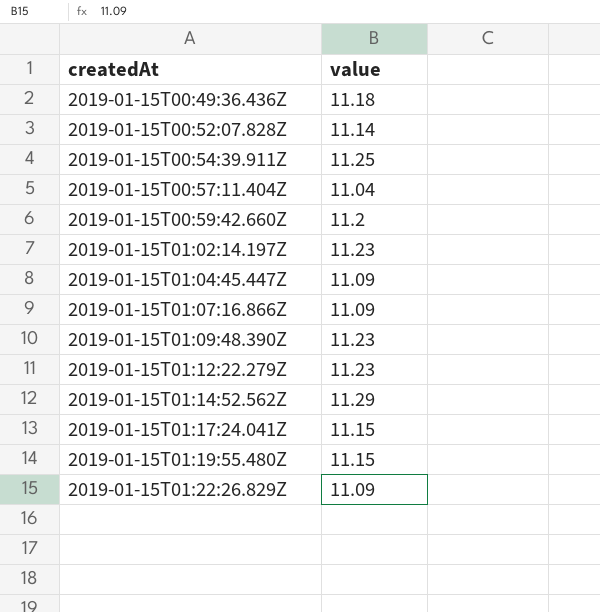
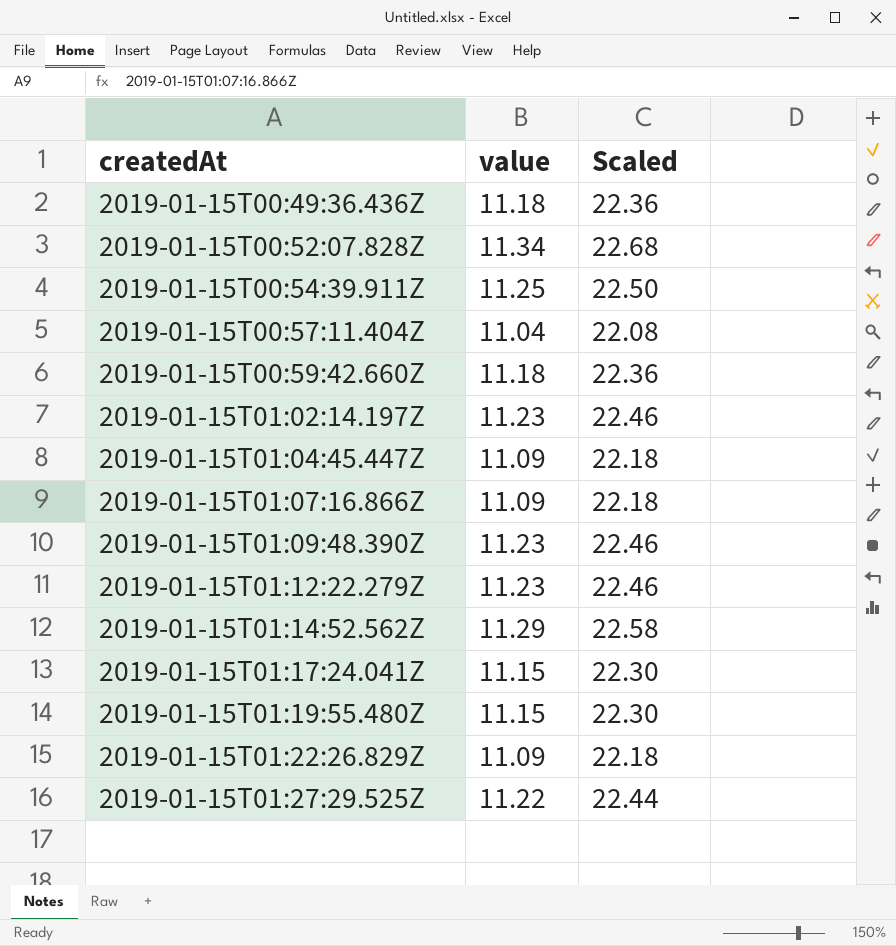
column Scaled | formula: none -> [value] * 2
2019-01-15T00:52:07.828Z | value: 11.14 -> 11.34
2019-01-15T00:59:42.660Z | value: 11.2 -> 11.18
row 2019-01-15T01:27:29.525Z: none -> 11.22 | 22.44

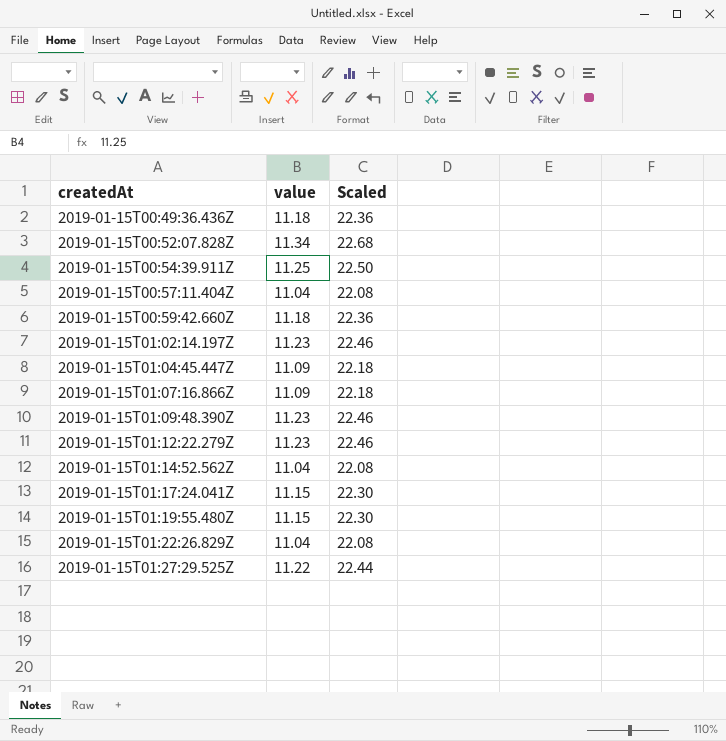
2019-01-15T01:14:52.562Z | value: 11.29 -> 11.04
2019-01-15T01:14:52.562Z | Scaled: 22.58 -> 22.08
2019-01-15T01:22:26.829Z | value: 11.09 -> 11.04
2019-01-15T01:22:26.829Z | Scaled: 22.18 -> 22.08

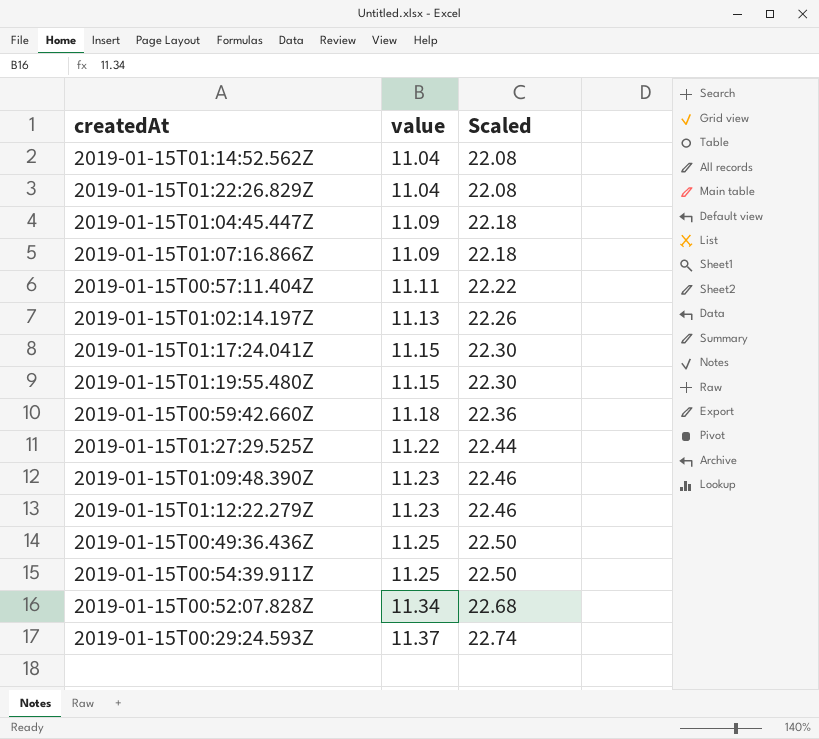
row order: createdAt ascending -> value ascending
2019-01-15T00:57:11.404Z | value: 11.04 -> 11.11
2019-01-15T00:57:11.404Z | Scaled: 22.08 -> 22.22
2019-01-15T01:02:14.197Z | value: 11.23 -> 11.13
2019-01-15T01:02:14.197Z | Scaled: 22.46 -> 22.26
2019-01-15T00:49:36.436Z | value: 11.18 -> 11.25
2019-01-15T00:49:36.436Z | Scaled: 22.36 -> 22.50
row 2019-01-15T00:29:24.593Z: none -> 11.37 | 22.74

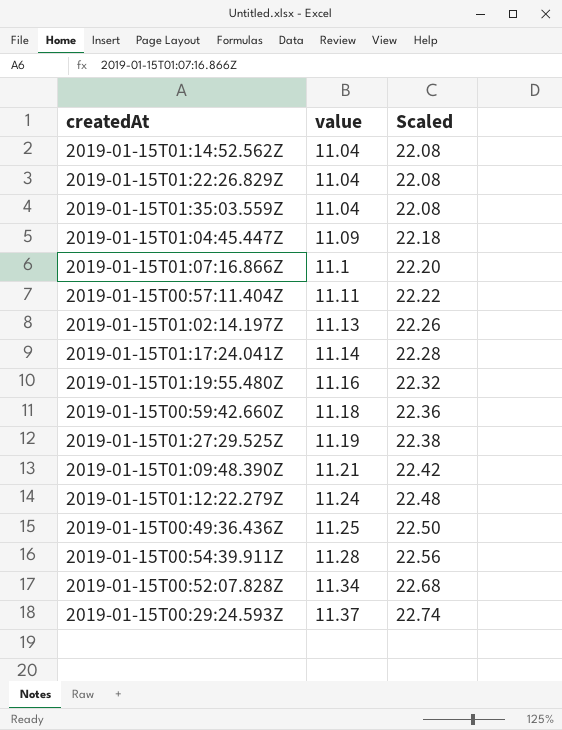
row 2019-01-15T01:35:03.559Z: none -> 11.04 | 22.08
2019-01-15T01:07:16.866Z | value: 11.09 -> 11.1
2019-01-15T01:07:16.866Z | Scaled: 22.18 -> 22.20
2019-01-15T01:17:24.041Z | value: 11.15 -> 11.14
2019-01-15T01:17:24.041Z | Scaled: 22.30 -> 22.28
2019-01-15T01:19:55.480Z | value: 11.15 -> 11.16
2019-01-15T01:19:55.480Z | Scaled: 22.30 -> 22.32
2019-01-15T01:27:29.525Z | value: 11.22 -> 11.19
2019-01-15T01:27:29.525Z | Scaled: 22.44 -> 22.38
2019-01-15T01:09:48.390Z | value: 11.23 -> 11.21
2019-01-15T01:09:48.390Z | Scaled: 22.46 -> 22.42
2019-01-15T01:12:22.279Z | value: 11.23 -> 11.24
2019-01-15T01:12:22.279Z | Scaled: 22.46 -> 22.48
2019-01-15T00:54:39.911Z | value: 11.25 -> 11.28
2019-01-15T00:54:39.911Z | Scaled: 22.50 -> 22.56

